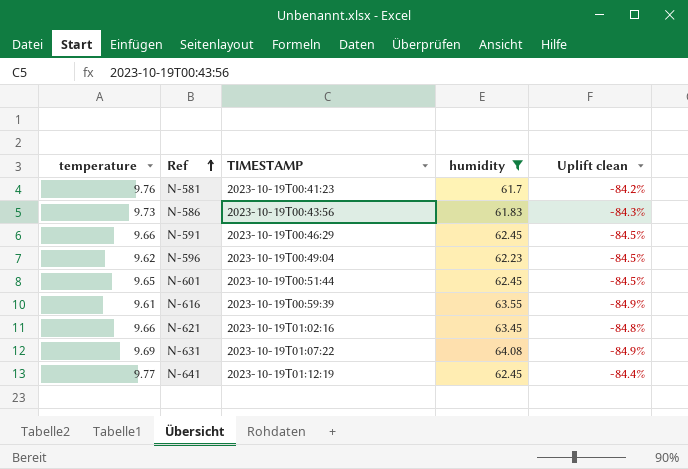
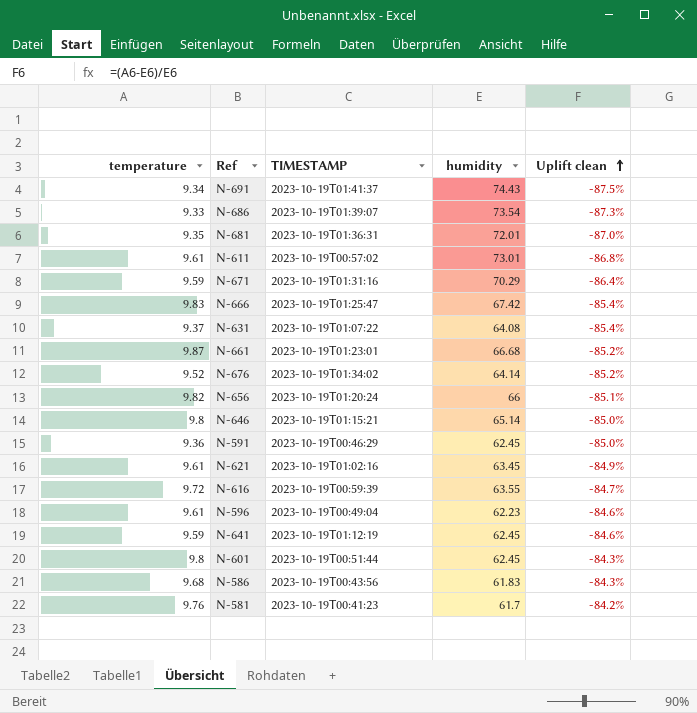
filter: humidity <= 64.08 -> none
row order: Ref ascending -> Uplift clean ascending
N-631 | temperature: 9.69 -> 9.37
N-631 | Uplift clean: -84.9% -> -85.4%
N-591 | temperature: 9.66 -> 9.36
N-591 | Uplift clean: -84.5% -> -85.0%
N-621 | temperature: 9.66 -> 9.61
N-621 | Uplift clean: -84.8% -> -84.9%
N-616 | temperature: 9.61 -> 9.72
N-616 | Uplift clean: -84.9% -> -84.7%
N-596 | temperature: 9.62 -> 9.61
N-596 | Uplift clean: -84.5% -> -84.6%
N-641 | temperature: 9.77 -> 9.59
N-641 | Uplift clean: -84.4% -> -84.6%
N-601 | temperature: 9.65 -> 9.8
N-601 | Uplift clean: -84.5% -> -84.3%
N-586 | temperature: 9.73 -> 9.68

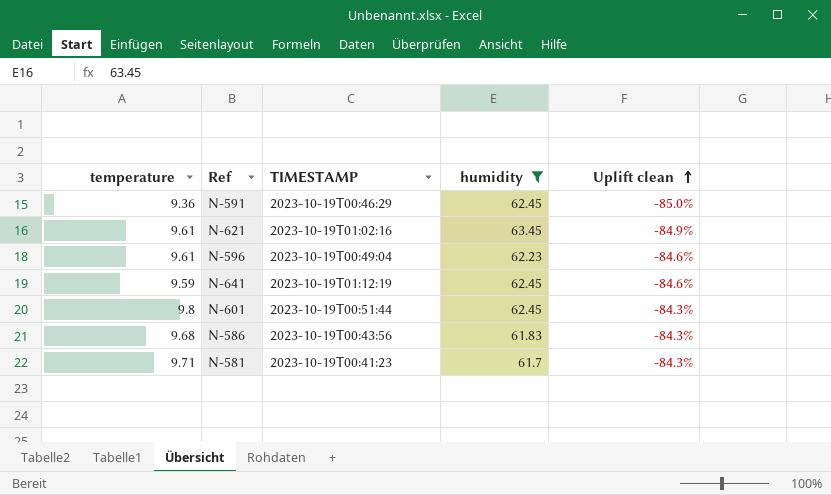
filter: none -> humidity <= 63.45
N-581 | temperature: 9.76 -> 9.71
N-581 | Uplift clean: -84.2% -> -84.3%

